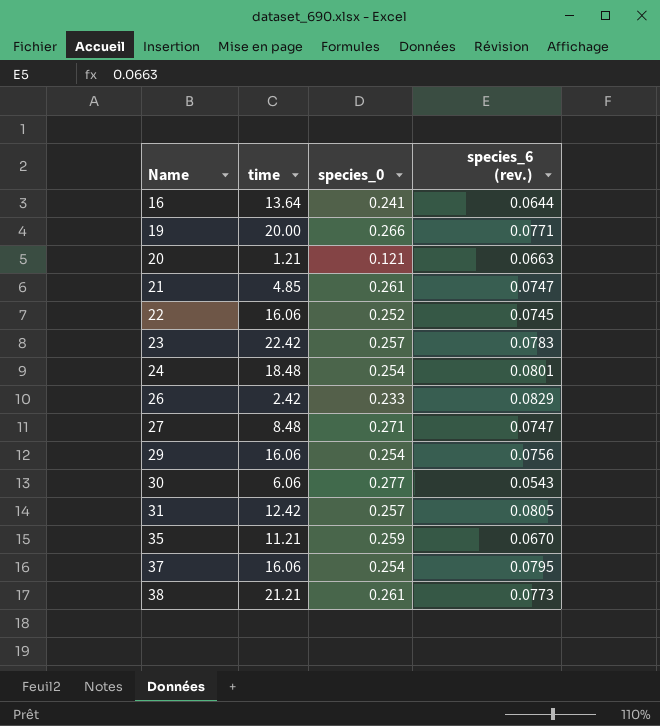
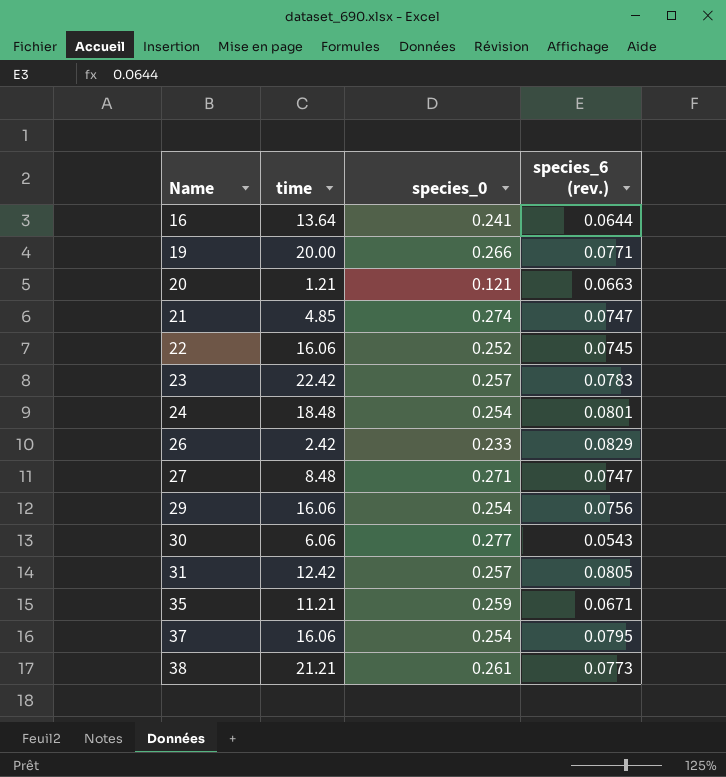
21 | species_0: 0.261 -> 0.274
35 | species_6 (rev.): 0.0670 -> 0.0671

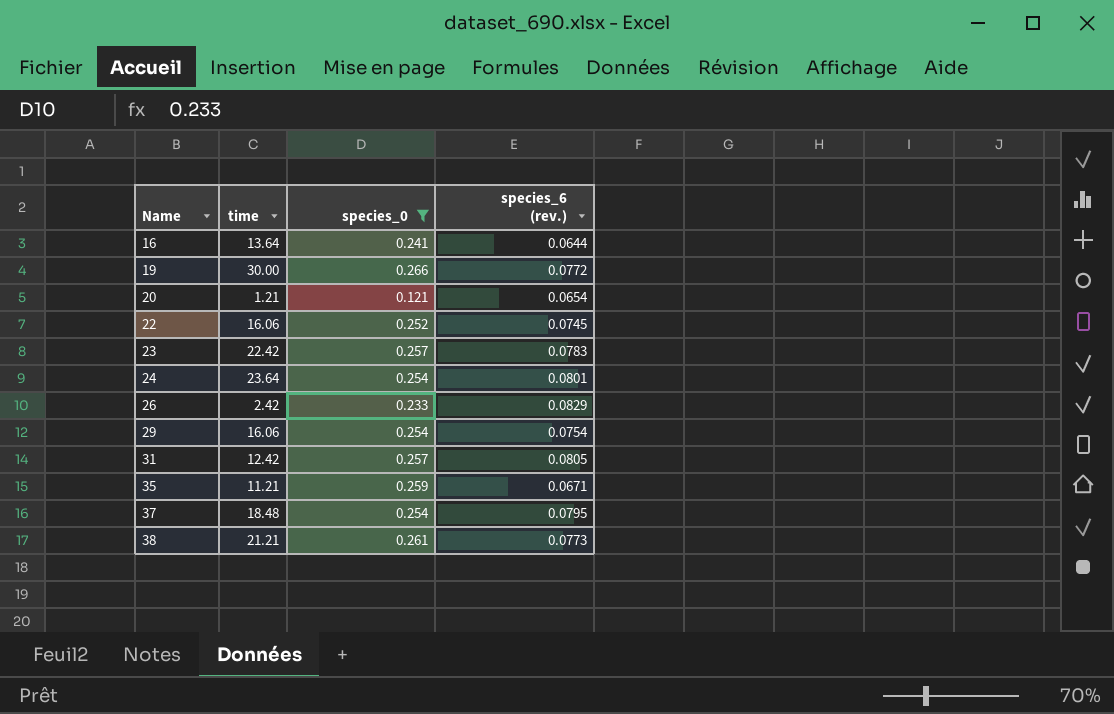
filter: none -> species_0 <= 0.266
19 | time: 20.00 -> 30.00
19 | species_6 (rev.): 0.0771 -> 0.0772
20 | species_6 (rev.): 0.0663 -> 0.0654
24 | time: 18.48 -> 23.64
29 | species_6 (rev.): 0.0756 -> 0.0754
37 | time: 16.06 -> 18.48

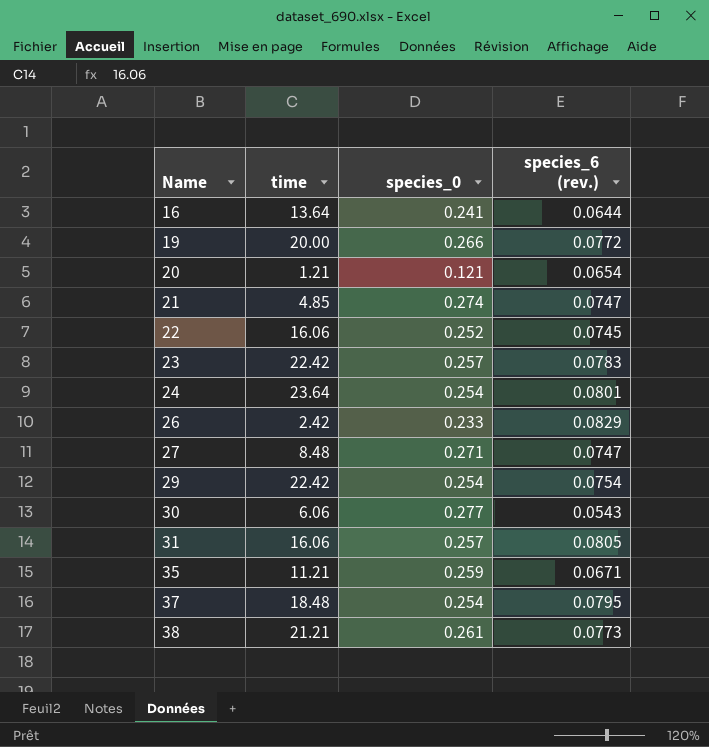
filter: species_0 <= 0.266 -> none
19 | time: 30.00 -> 20.00
29 | time: 16.06 -> 22.42
31 | time: 12.42 -> 16.06

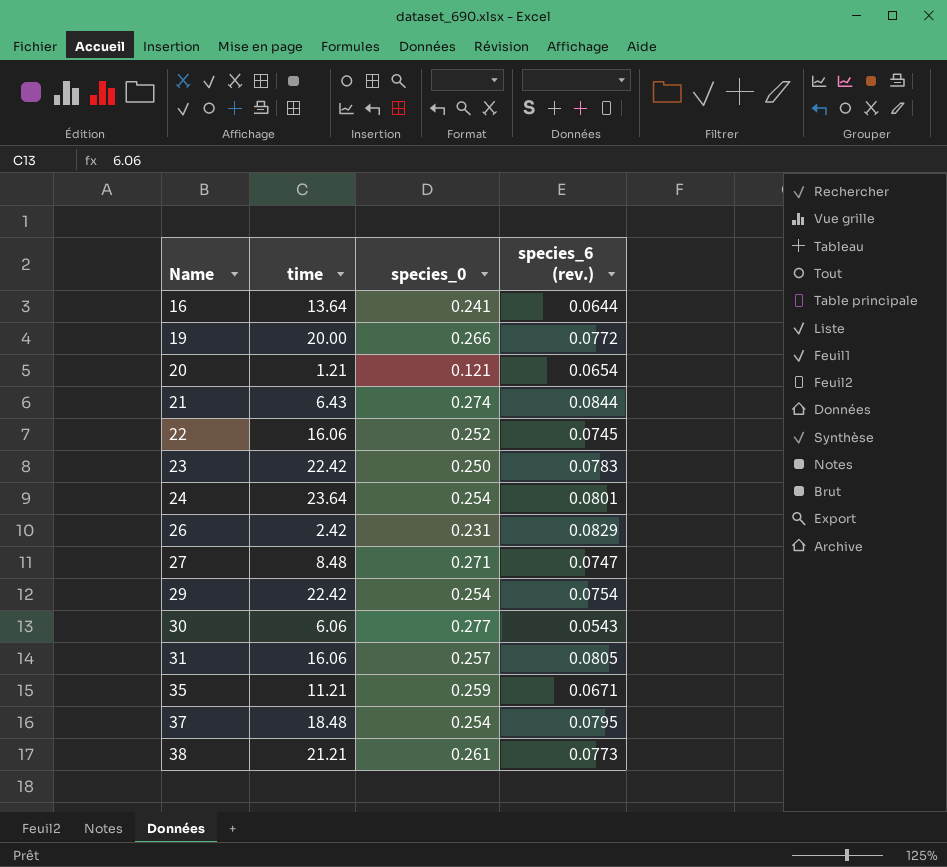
21 | time: 4.85 -> 6.43
21 | species_6 (rev.): 0.0747 -> 0.0844
23 | species_0: 0.257 -> 0.250
26 | species_0: 0.233 -> 0.231

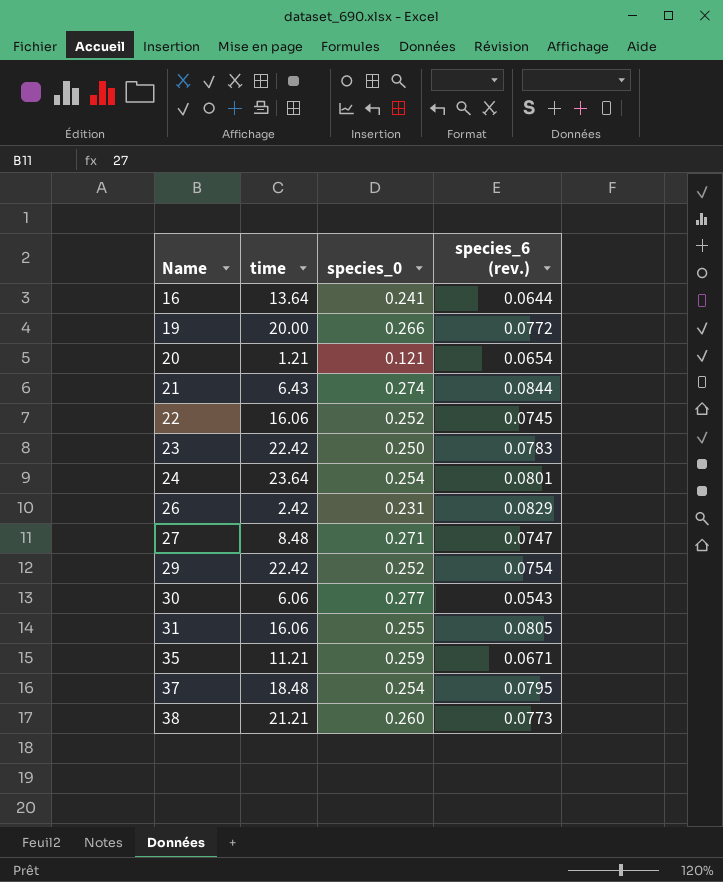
29 | species_0: 0.254 -> 0.252
31 | species_0: 0.257 -> 0.255
38 | species_0: 0.261 -> 0.260

